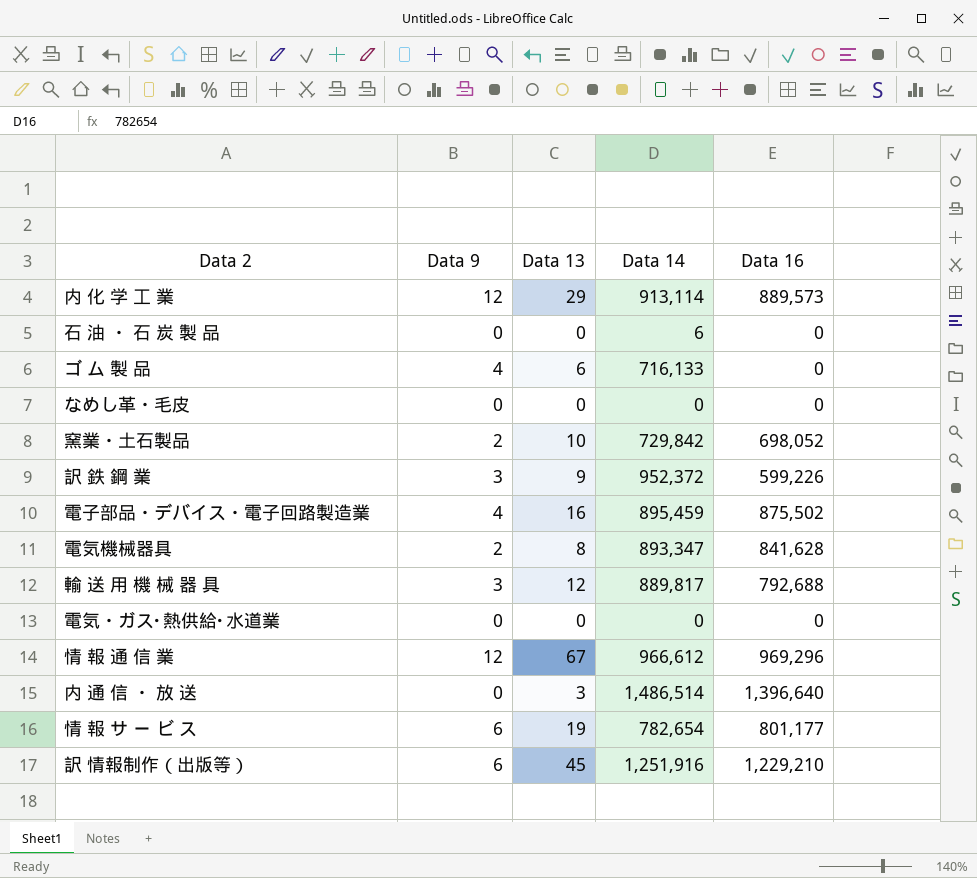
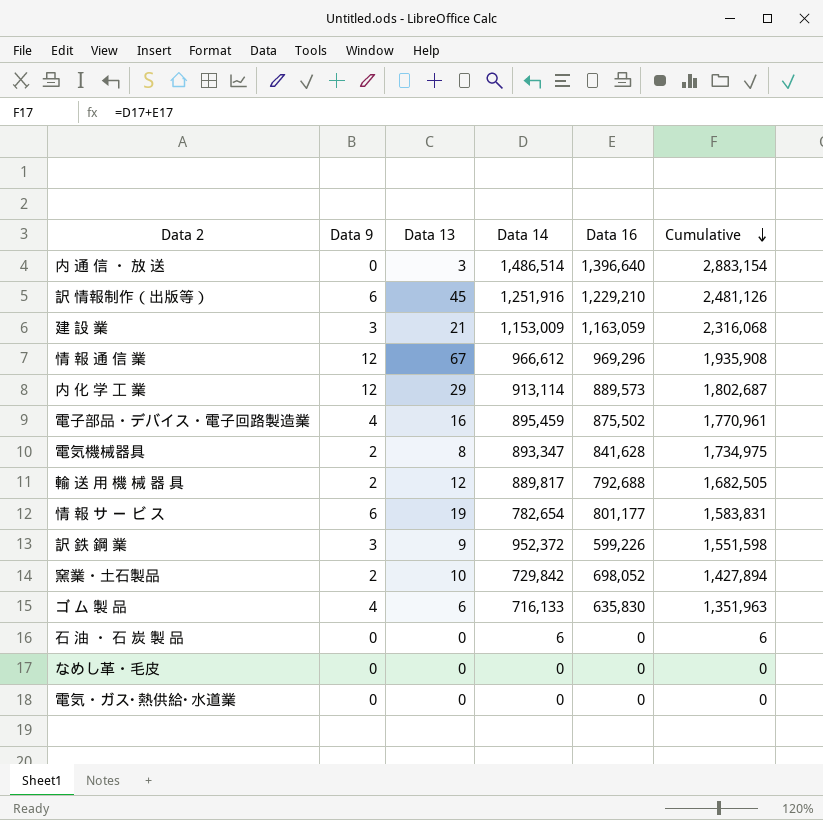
row order: none -> Cumulative descending
column Cumulative | formula: none -> [Data 14] + [Data 16]
row 建 設 業: none -> 3 | 21 | 1,153,009 | 1,163,059 | 2,316,068
輸 送 用 機 械 器 具 | Data 9: 3 -> 2
ゴ ム 製 品 | Data 16: 0 -> 635,830

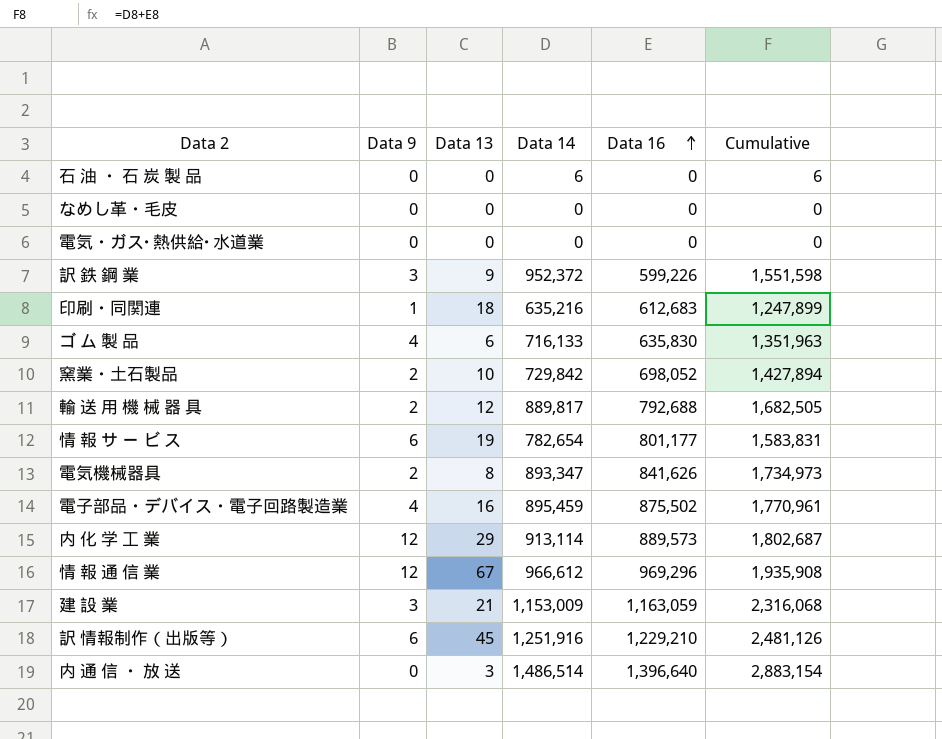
row order: Cumulative descending -> Data 16 ascending
row 印刷・同関連: none -> 1 | 18 | 635,216 | 612,683 | 1,247,899
電気機械器具 | Data 16: 841,628 -> 841,626
電気機械器具 | Cumulative: 1,734,975 -> 1,734,973

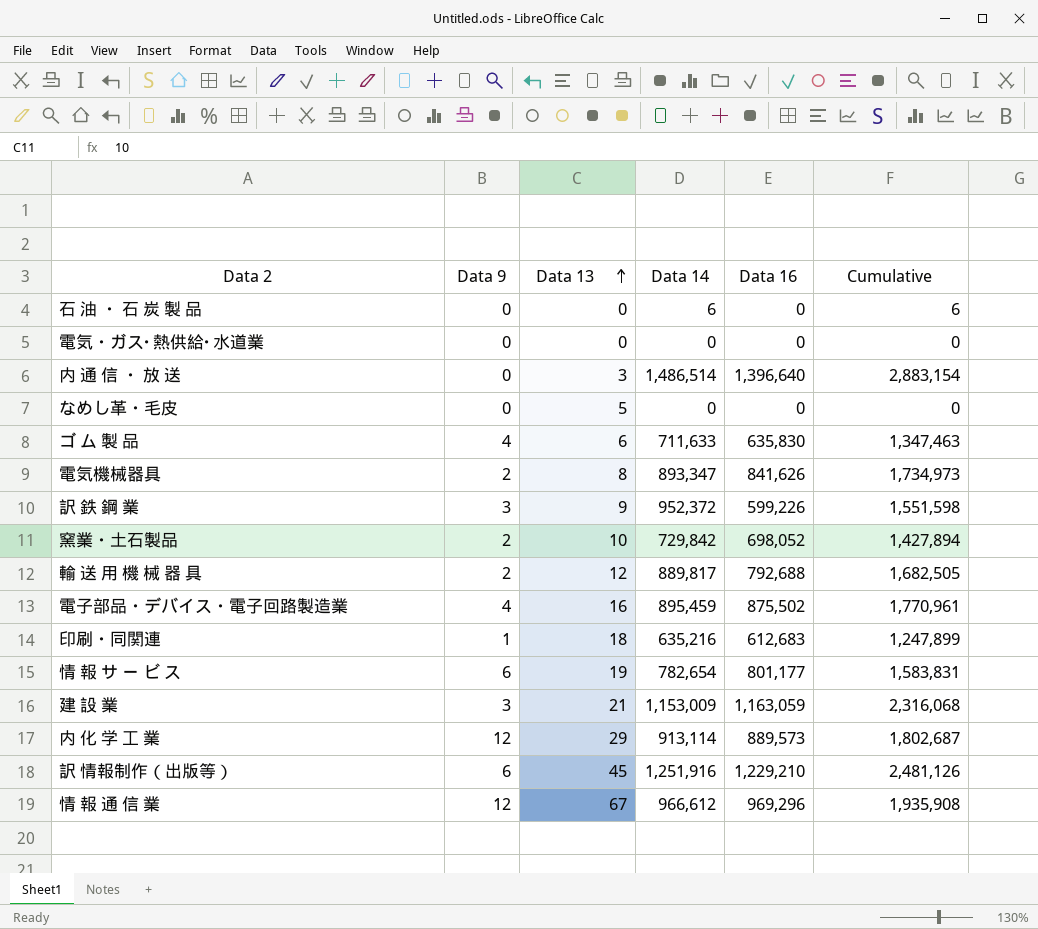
row order: Data 16 ascending -> Data 13 ascending
なめし革・毛皮 | Data 13: 0 -> 5
ゴ ム 製 品 | Data 14: 716,133 -> 711,633
ゴ ム 製 品 | Cumulative: 1,351,963 -> 1,347,463

